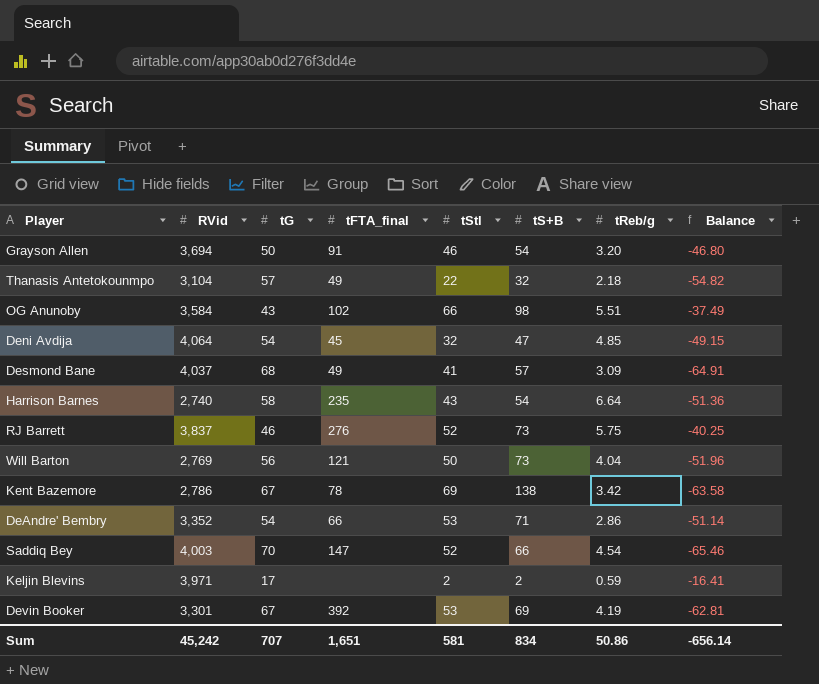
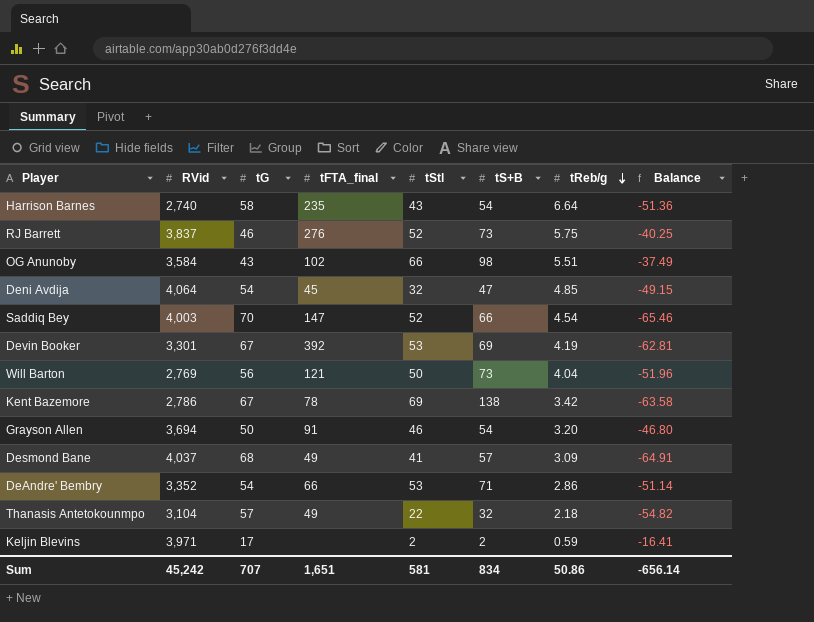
row order: none -> tReb/g descending

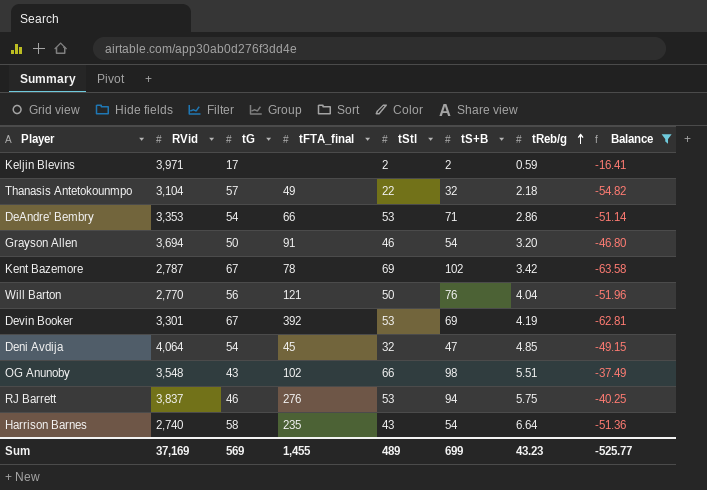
filter: none -> Balance >= -63.58
row order: tReb/g descending -> tReb/g ascending
DeAndre' Bembry | RVid: 3,352 -> 3,353
Kent Bazemore | RVid: 2,786 -> 2,787
Kent Bazemore | tS+B: 138 -> 102
Will Barton | RVid: 2,769 -> 2,770
Will Barton | tS+B: 73 -> 76
OG Anunoby | RVid: 3,584 -> 3,548
RJ Barrett | tStl: 52 -> 53
RJ Barrett | tS+B: 73 -> 94
Sum | RVid: 45,242 -> 37,169
Sum | tG: 707 -> 569
Sum | tFTA_final: 1,651 -> 1,455
Sum | tStl: 581 -> 489
Sum | tS+B: 834 -> 699
Sum | tReb/g: 50.86 -> 43.23
Sum | Balance: -656.14 -> -525.77

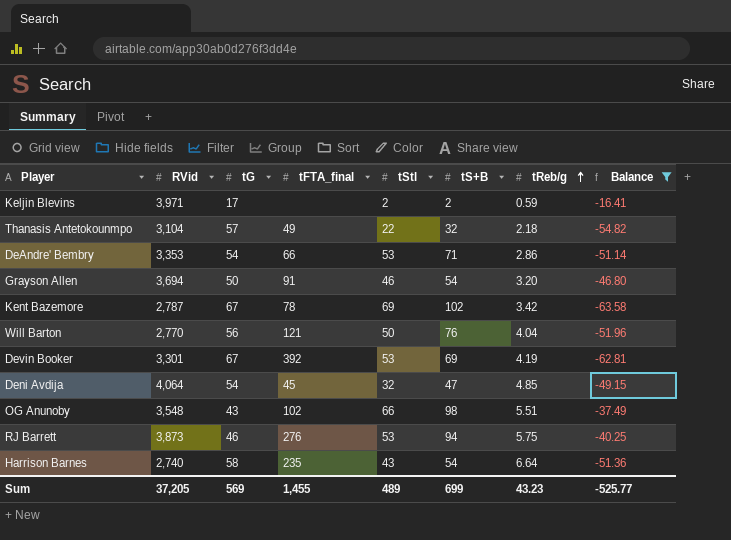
RJ Barrett | RVid: 3,837 -> 3,873
Sum | RVid: 37,169 -> 37,205

